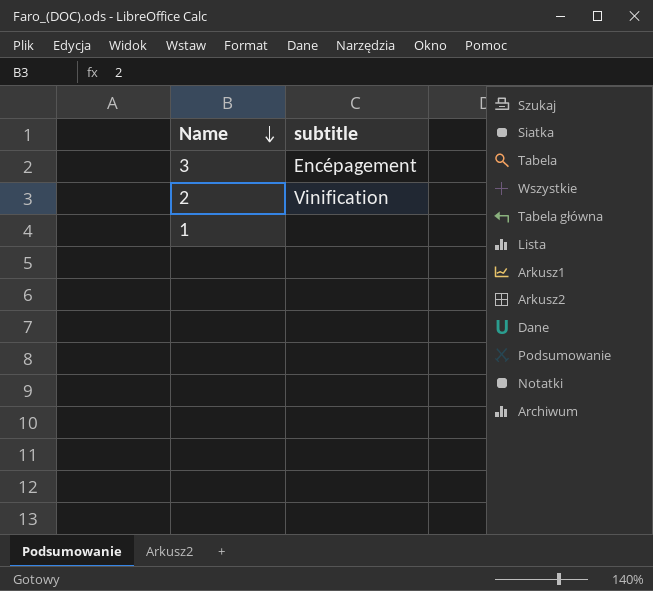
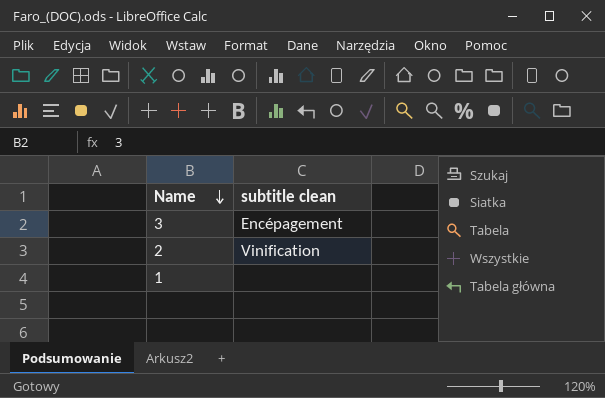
column name: subtitle -> subtitle clean

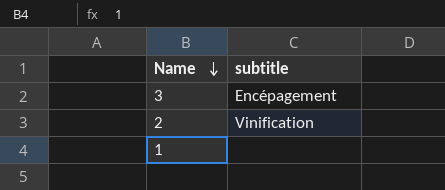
column name: subtitle clean -> subtitle

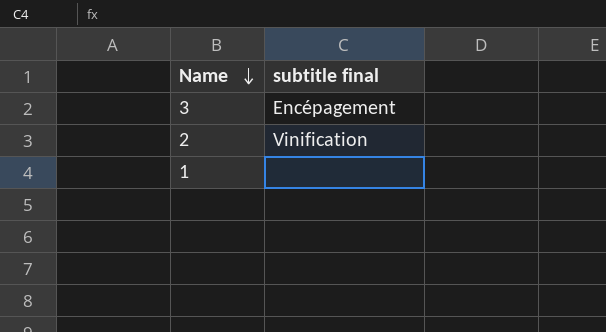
column name: subtitle -> subtitle final

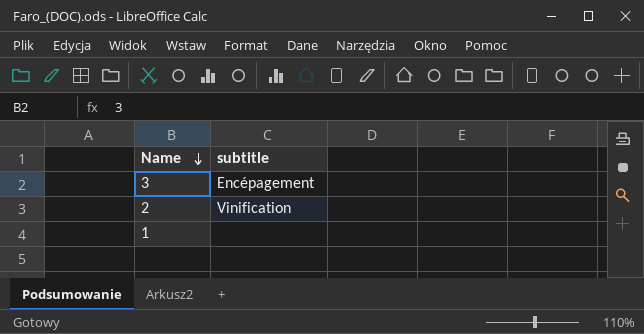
column name: subtitle final -> subtitle

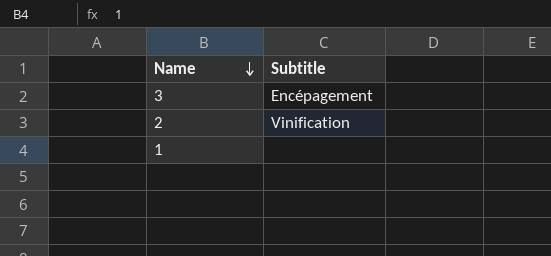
column name: subtitle -> Subtitle

